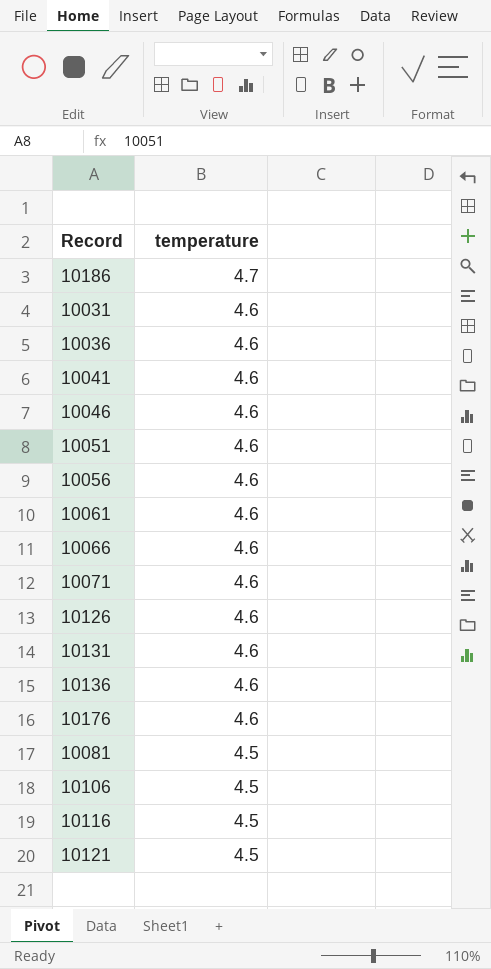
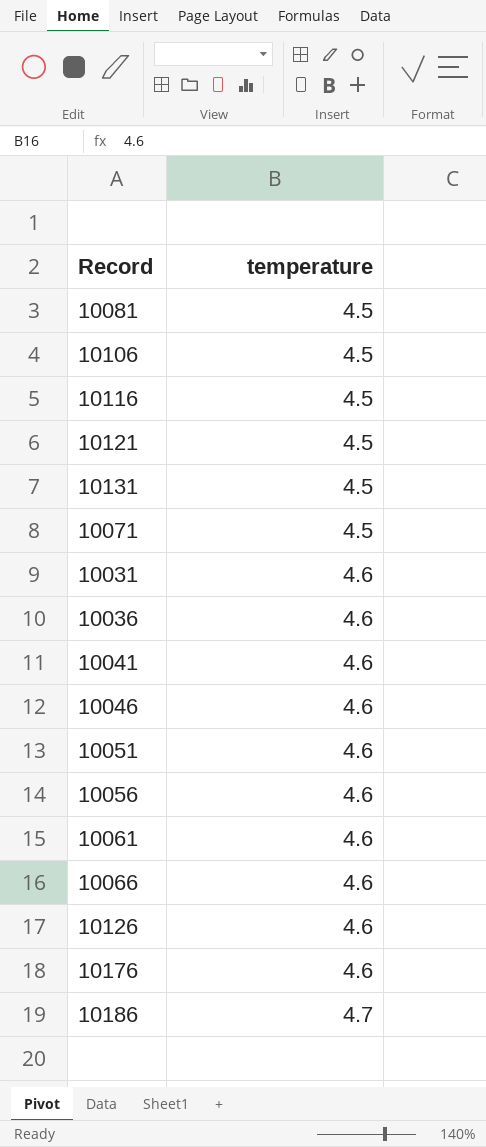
row order: temperature descending -> temperature ascending
row 10136: 4.6 -> none
10131 | temperature: 4.6 -> 4.5
10071 | temperature: 4.6 -> 4.5

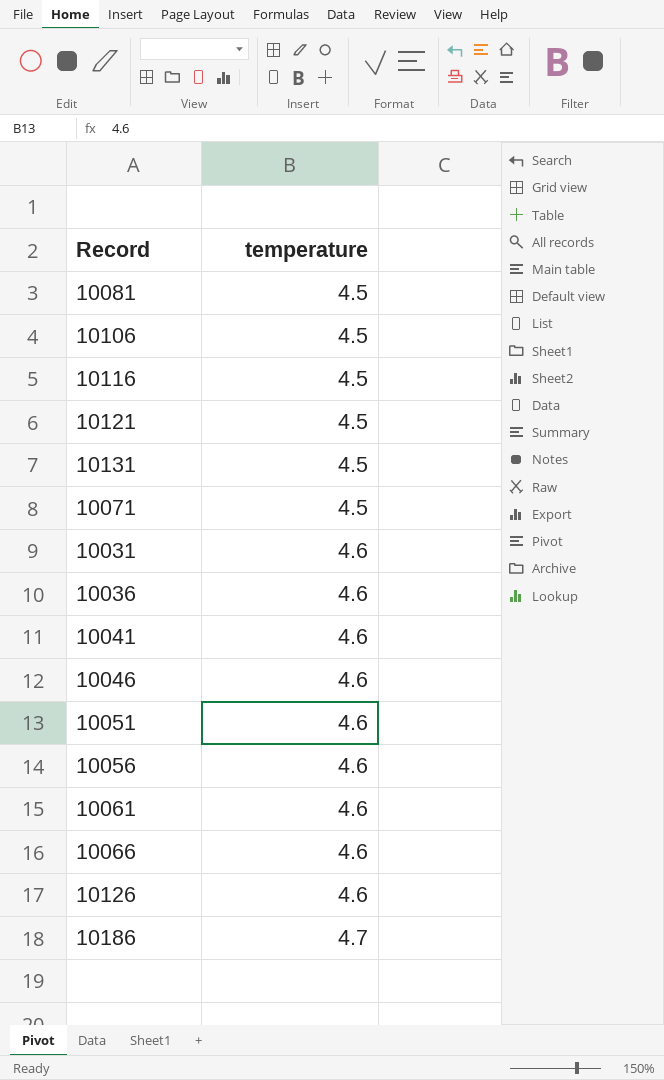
row 10176: 4.6 -> none

